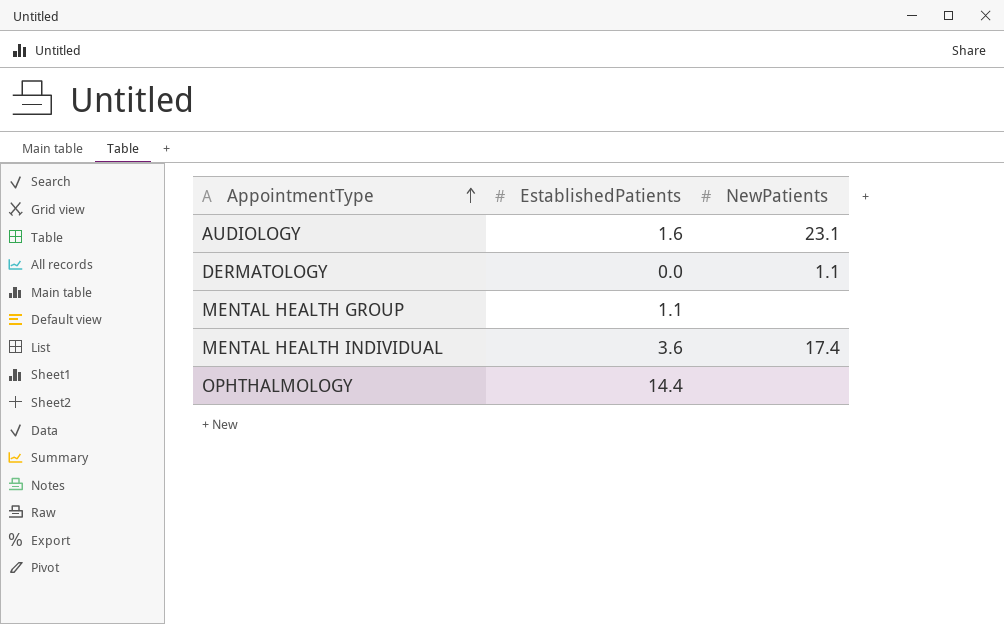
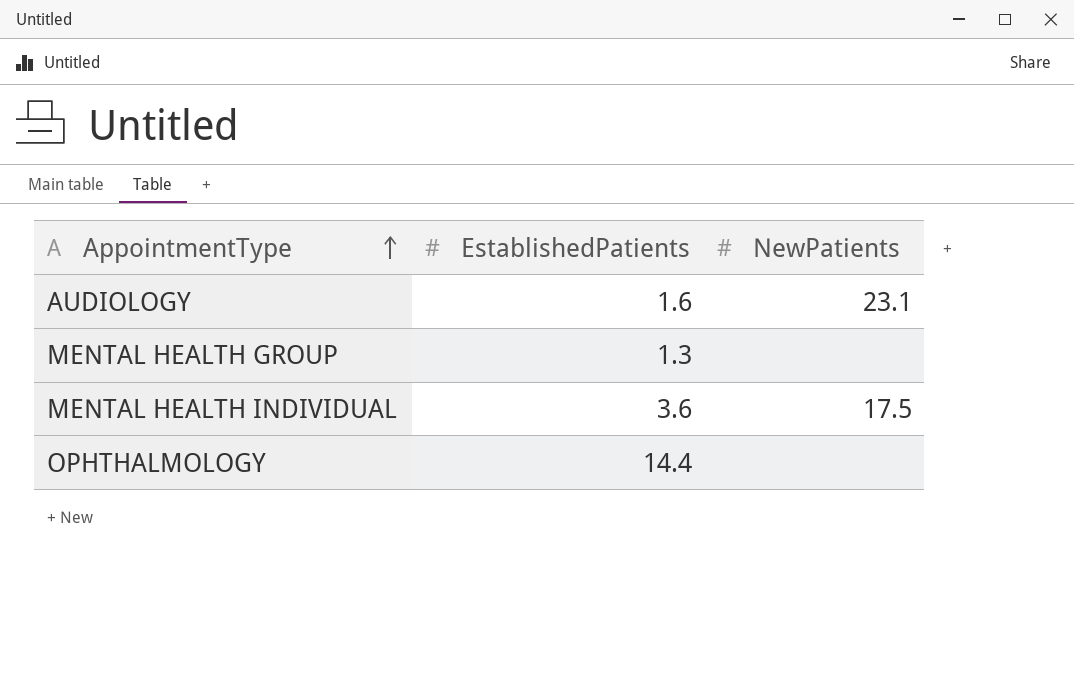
row DERMATOLOGY: 0.0 | 1.1 -> none
MENTAL HEALTH GROUP | EstablishedPatients: 1.1 -> 1.3
MENTAL HEALTH INDIVIDUAL | NewPatients: 17.4 -> 17.5

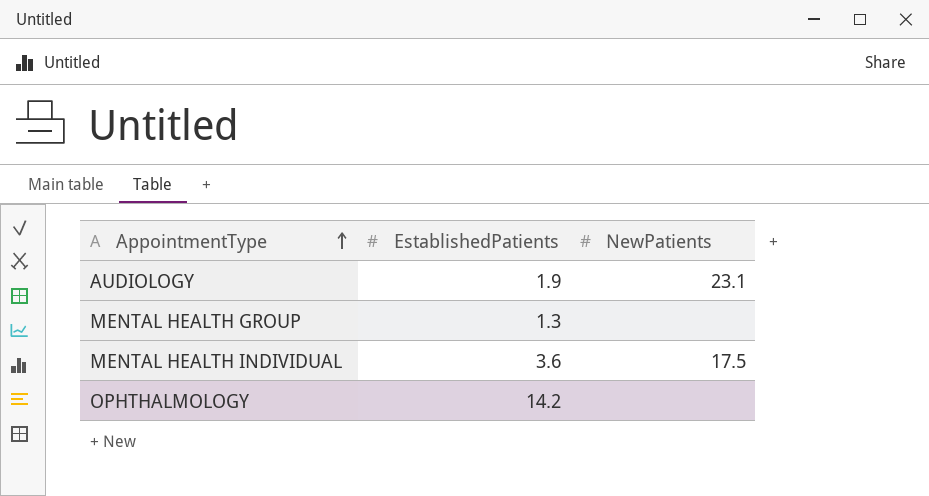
AUDIOLOGY | EstablishedPatients: 1.6 -> 1.9
OPHTHALMOLOGY | EstablishedPatients: 14.4 -> 14.2

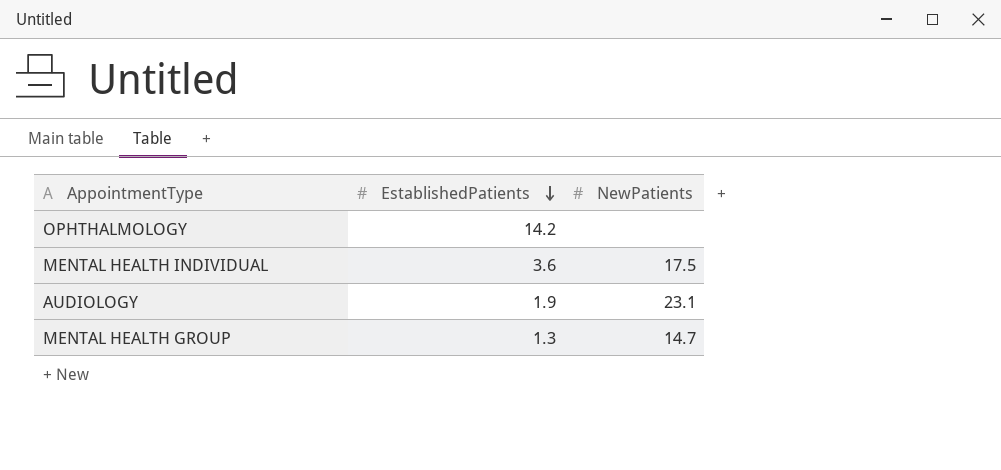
row order: AppointmentType ascending -> EstablishedPatients descending
MENTAL HEALTH GROUP | NewPatients: none -> 14.7

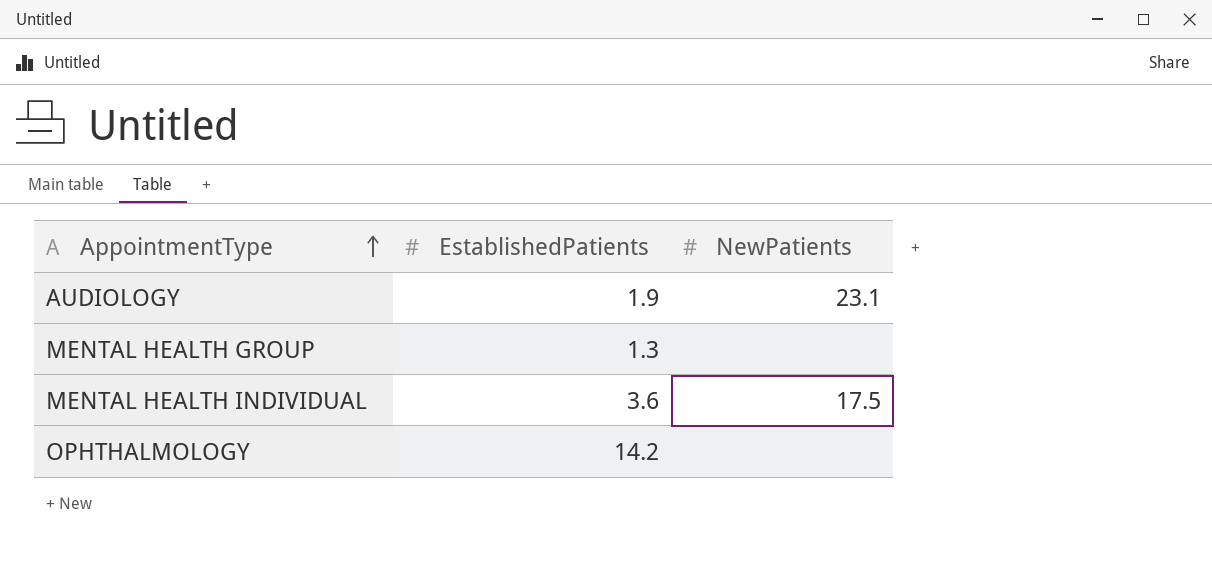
row order: EstablishedPatients descending -> AppointmentType ascending
MENTAL HEALTH GROUP | NewPatients: 14.7 -> none

